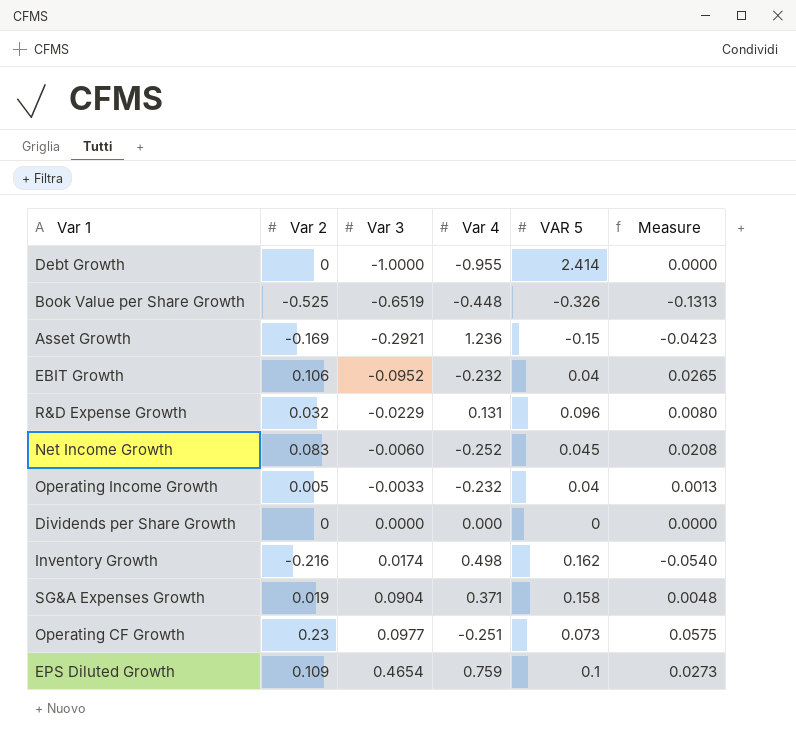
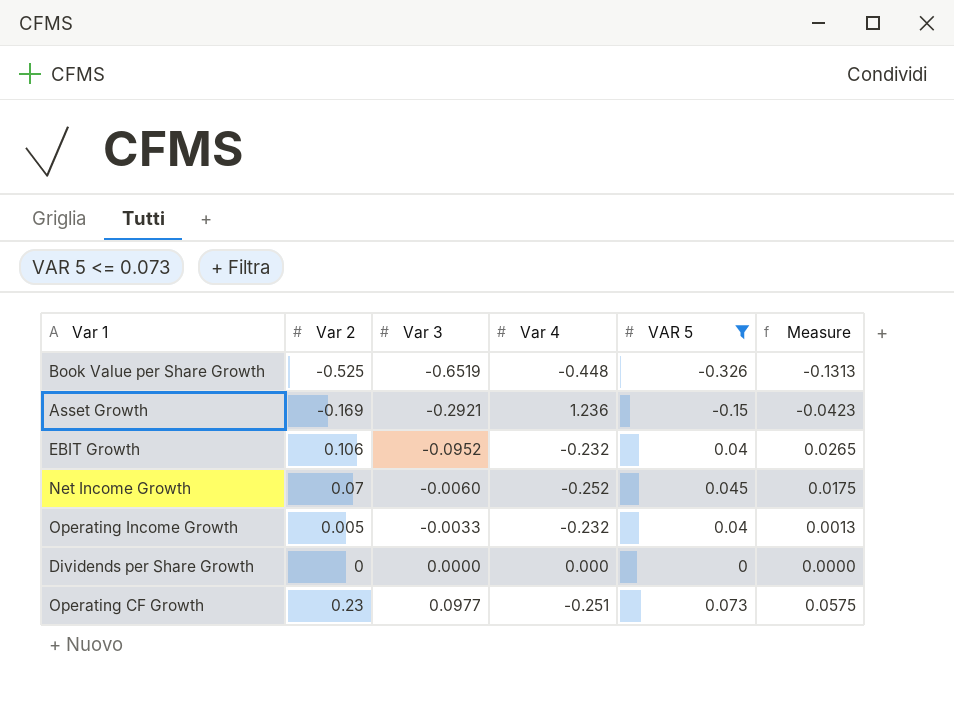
filter: none -> VAR 5 <= 0.073
Net Income Growth | Var 2: 0.083 -> 0.07
Net Income Growth | Measure: 0.0208 -> 0.0175

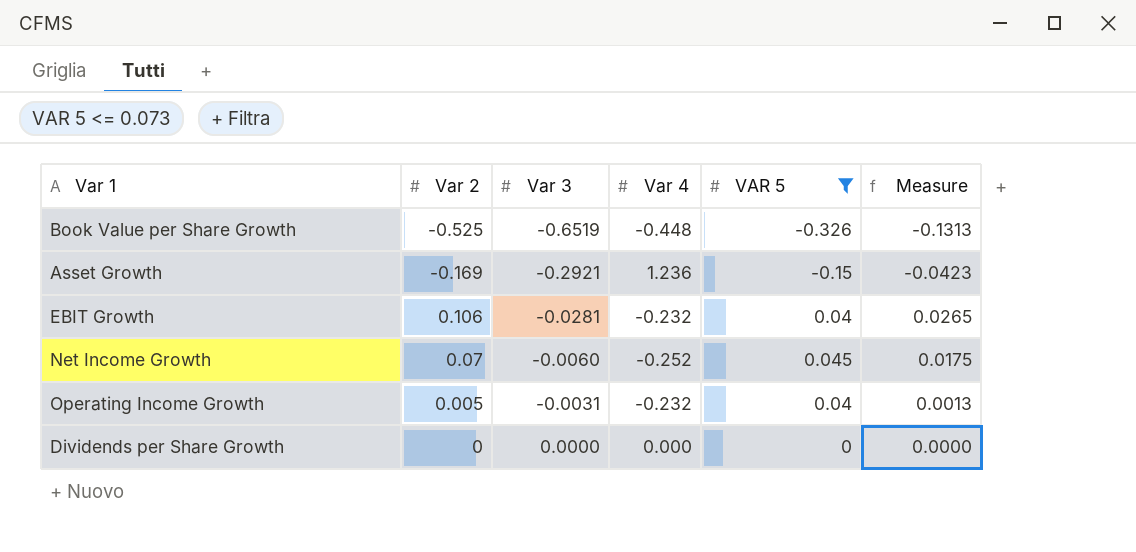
row Operating CF Growth: 0.23 | 0.0977 | -0.251 | 0.073 | 0.0575 -> none
EBIT Growth | Var 3: -0.0952 -> -0.0281
Operating Income Growth | Var 3: -0.0033 -> -0.0031

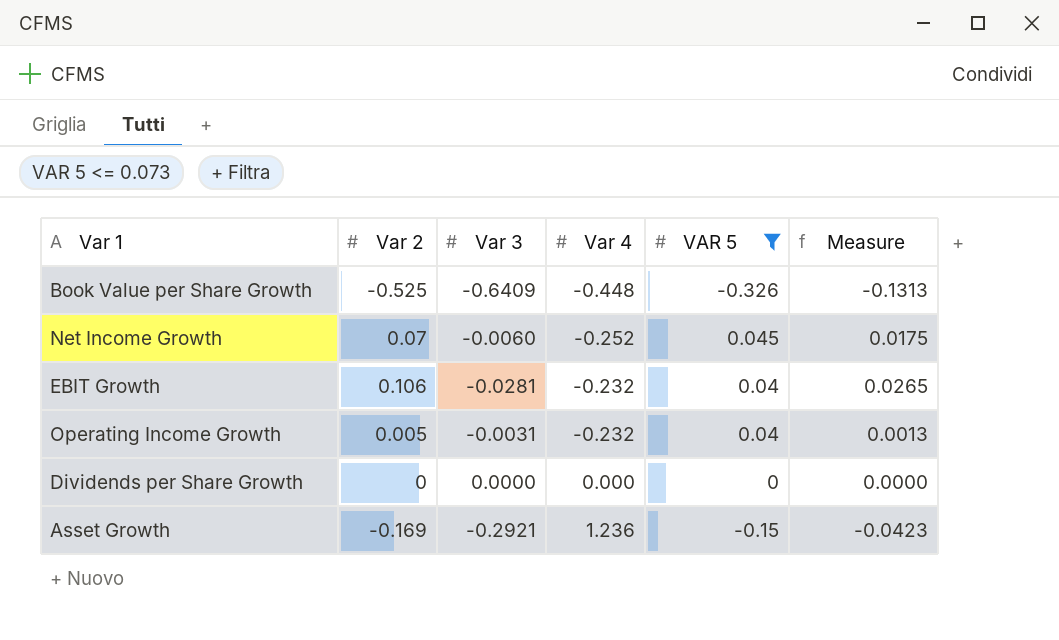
row order: Var 3 ascending -> Var 4 ascending
Book Value per Share Growth | Var 3: -0.6519 -> -0.6409

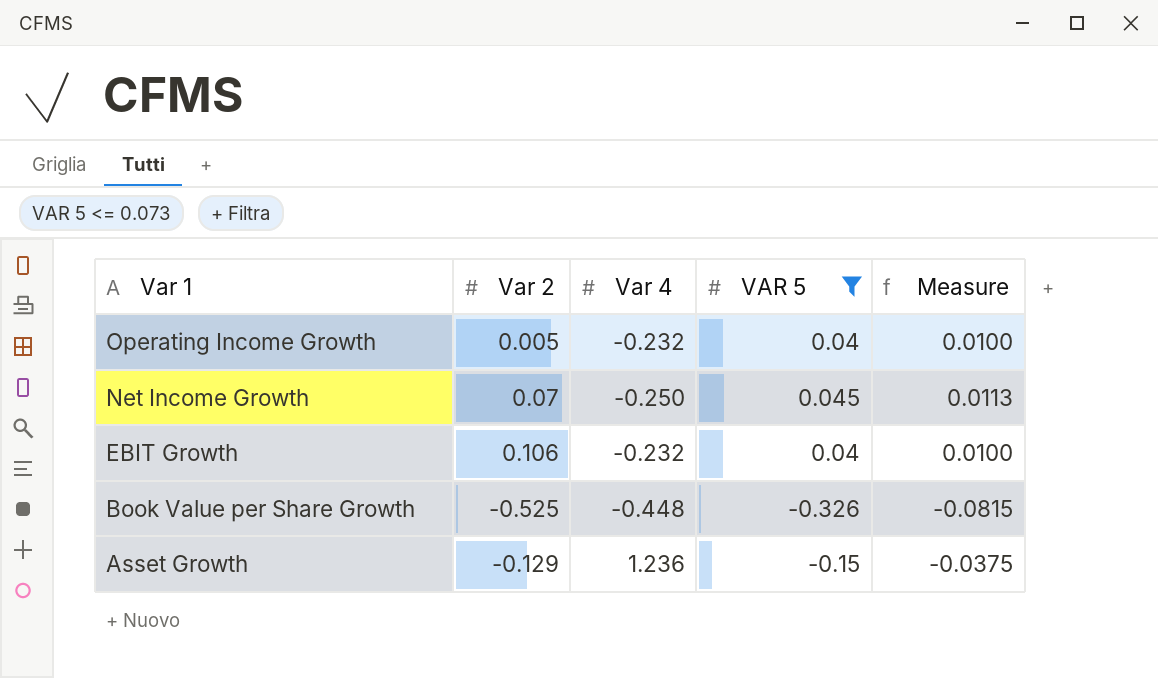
row order: Var 4 ascending -> Var 1 descending
column Var 3 | position: 3 -> none
column Measure | formula: [Var 2] * 0.25 -> [VAR 5] * 0.25
row Dividends per Share Growth: 0 | 0.0000 | 0.000 | 0 | 0.0000 -> none
Net Income Growth | Var 4: -0.252 -> -0.250
Asset Growth | Var 2: -0.169 -> -0.129

